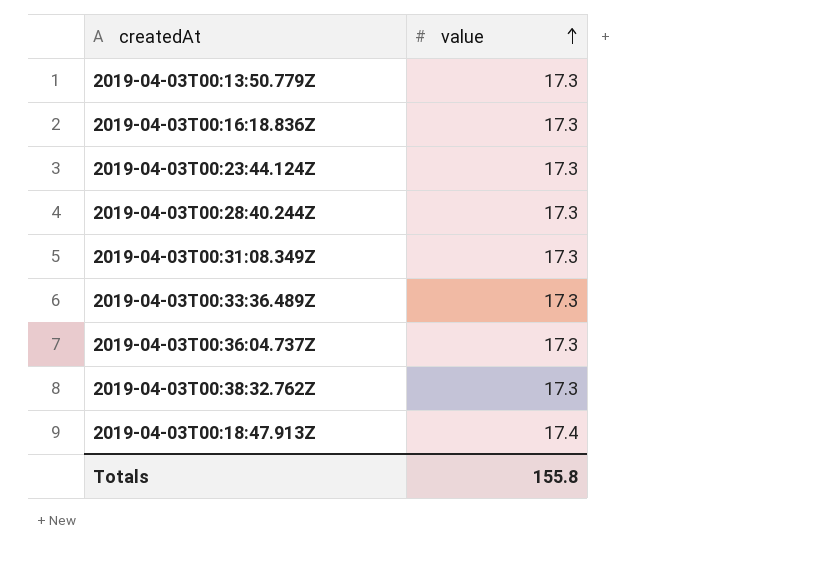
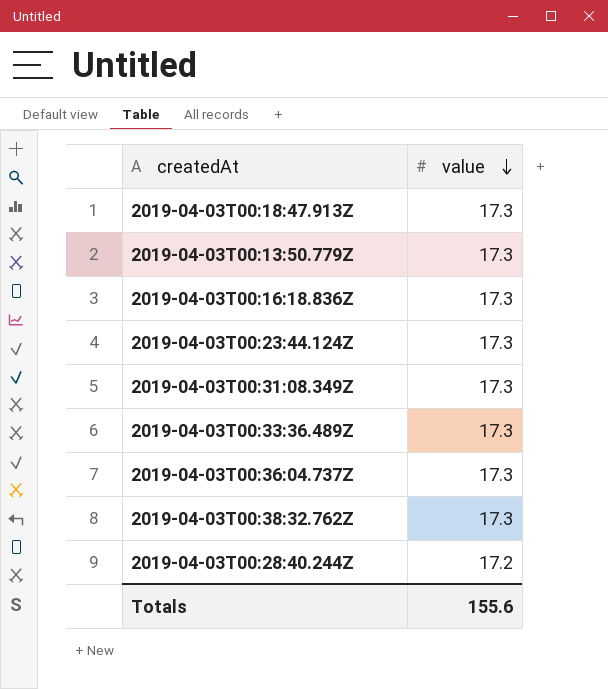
row order: value ascending -> value descending
2019-04-03T00:18:47.913Z | value: 17.4 -> 17.3
2019-04-03T00:28:40.244Z | value: 17.3 -> 17.2
Totals | value: 155.8 -> 155.6

